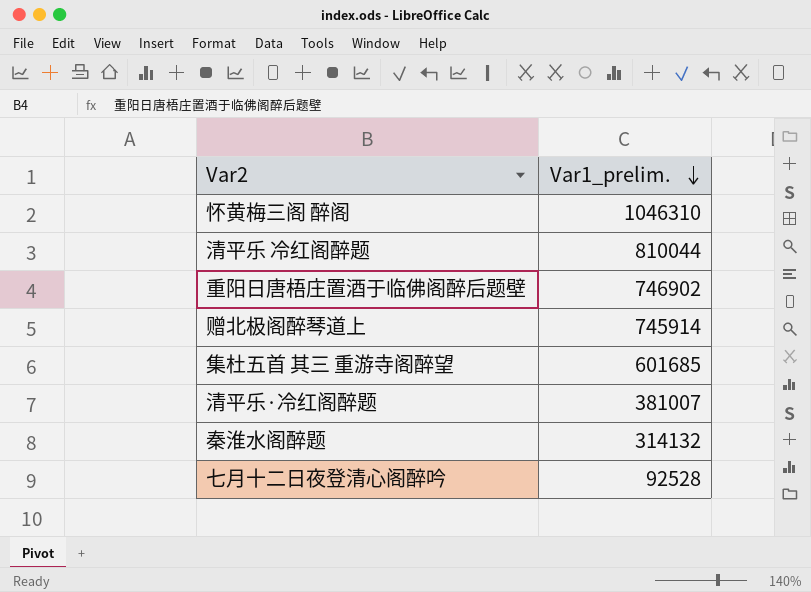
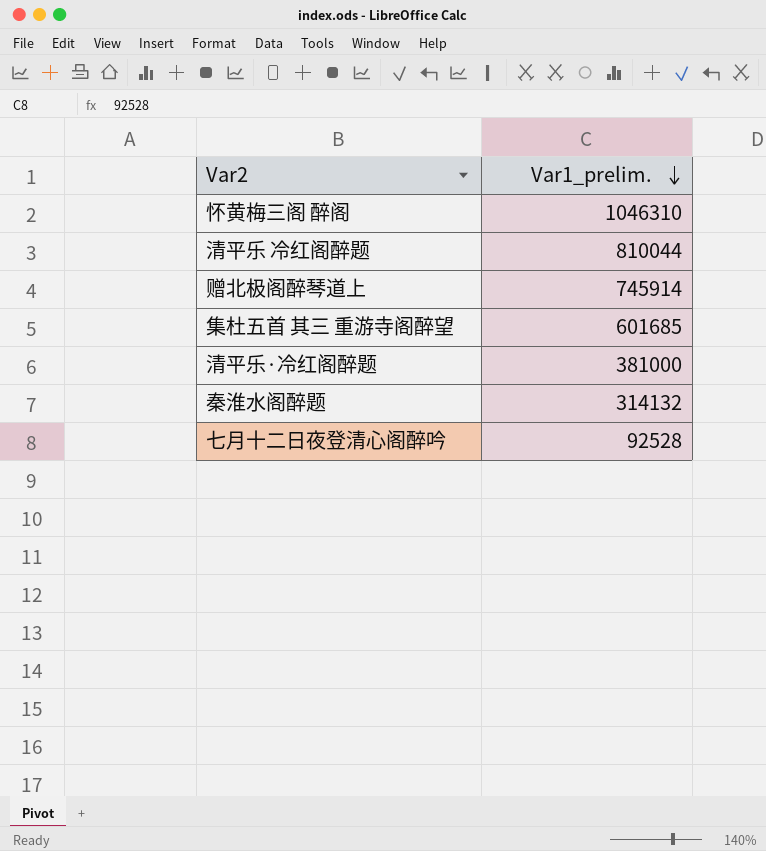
row 重阳日唐梧庄置酒于临佛阁醉后题壁: 746902 -> none
清平乐·冷红阁醉题 | Var1_prelim.: 381007 -> 381000

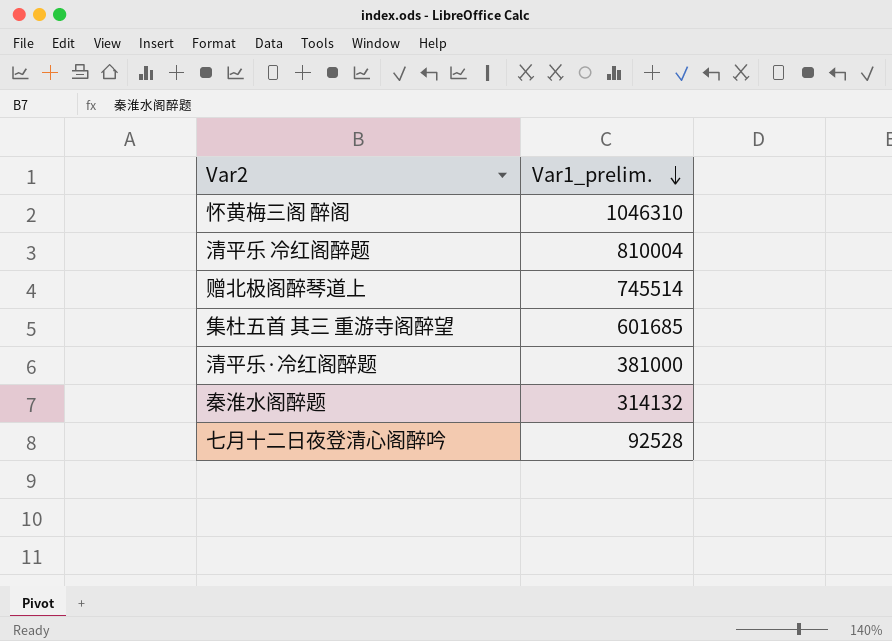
清平乐 冷红阁醉题 | Var1_prelim.: 810044 -> 810004
赠北极阁醉琴道上 | Var1_prelim.: 745914 -> 745514

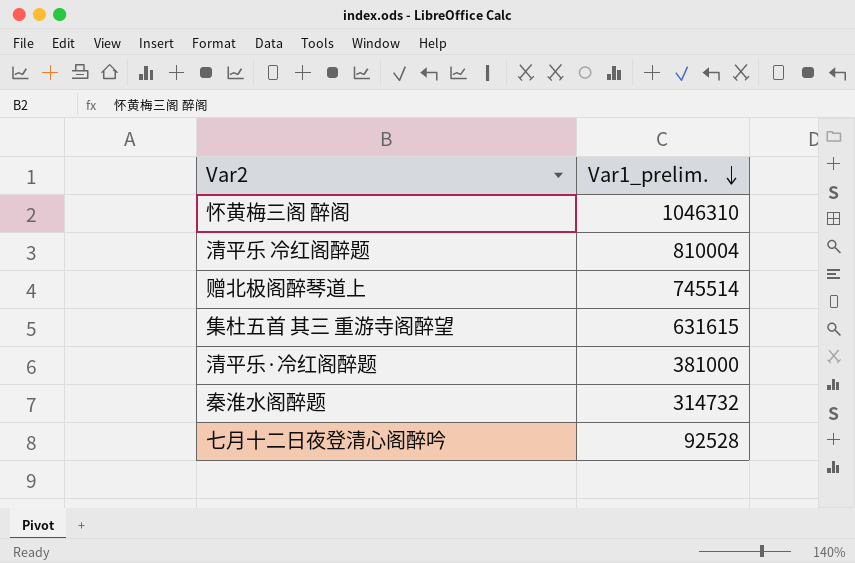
集杜五首 其三 重游寺阁醉望 | Var1_prelim.: 601685 -> 631615
秦淮水阁醉题 | Var1_prelim.: 314132 -> 314732

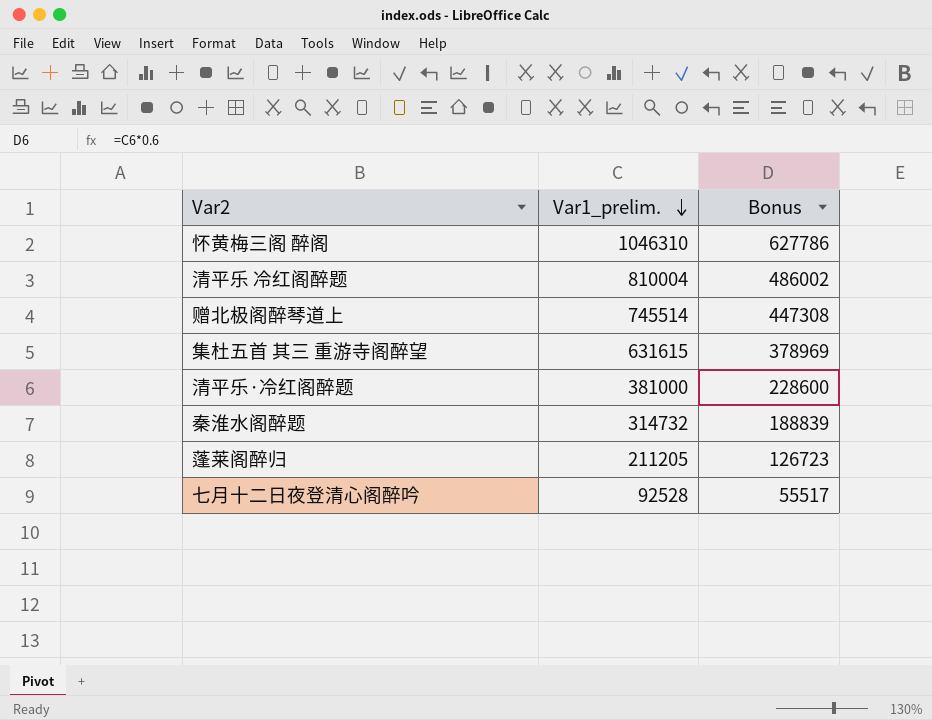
column Bonus | formula: none -> [Var1_prelim.] * 0.6
row 蓬莱阁醉归: none -> 211205 | 126723

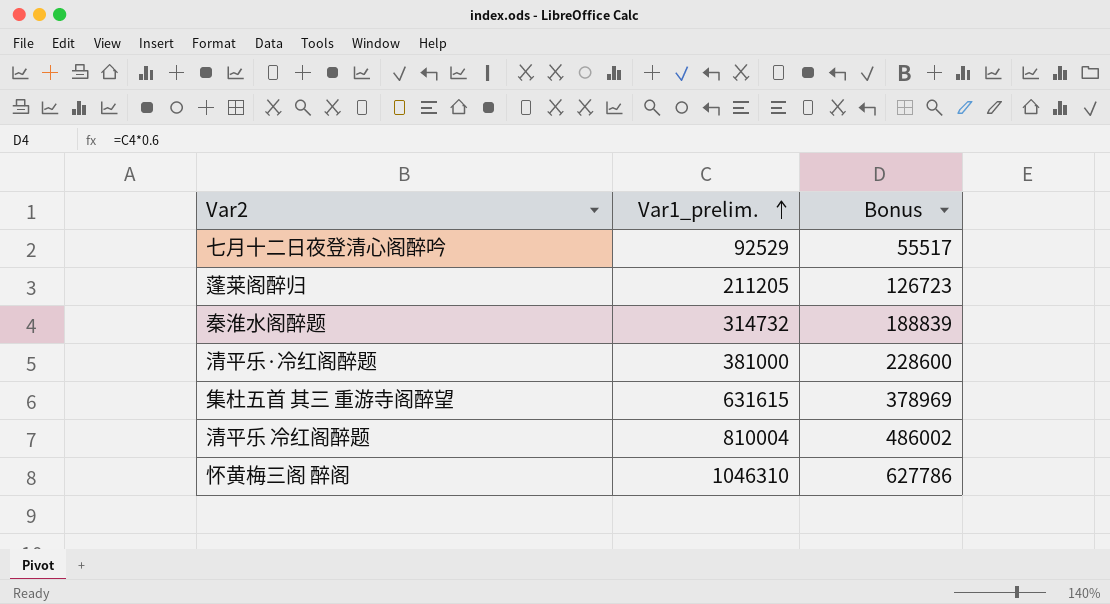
row order: Var1_prelim. descending -> Var1_prelim. ascending
row 赠北极阁醉琴道上: 745514 | 447308 -> none
七月十二日夜登清心阁醉吟 | Var1_prelim.: 92528 -> 92529

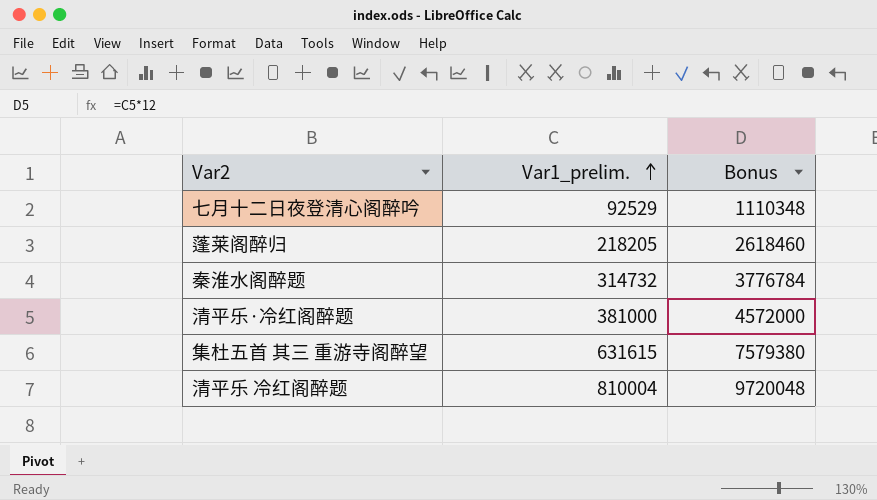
column Bonus | formula: [Var1_prelim.] * 0.6 -> [Var1_prelim.] * 12
row 怀黄梅三阁 醉阁: 1046310 | 627786 -> none
蓬莱阁醉归 | Var1_prelim.: 211205 -> 218205

